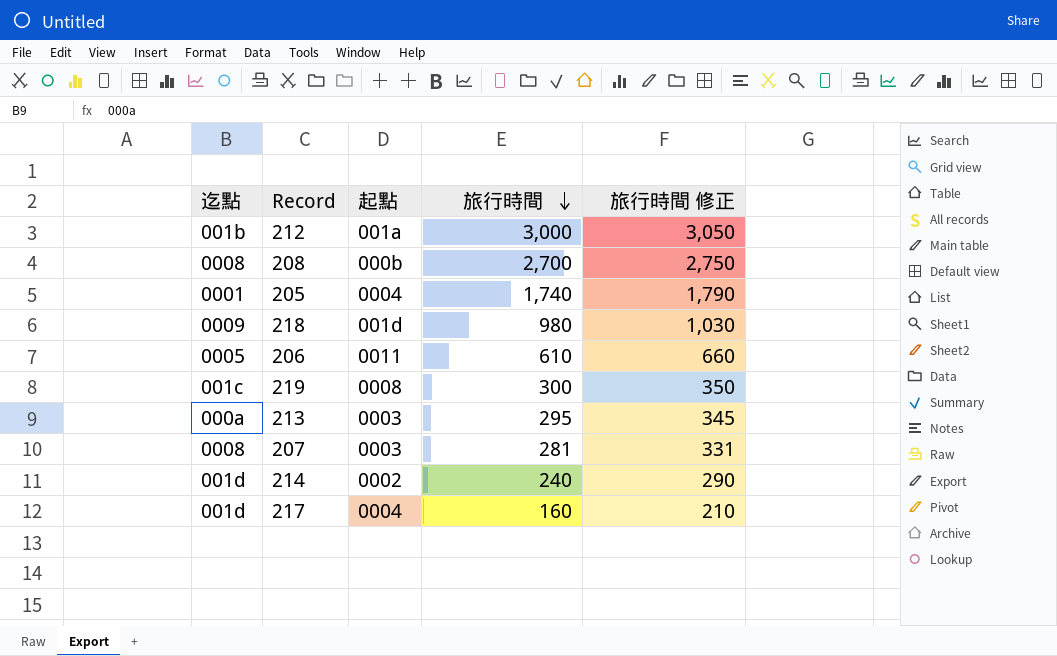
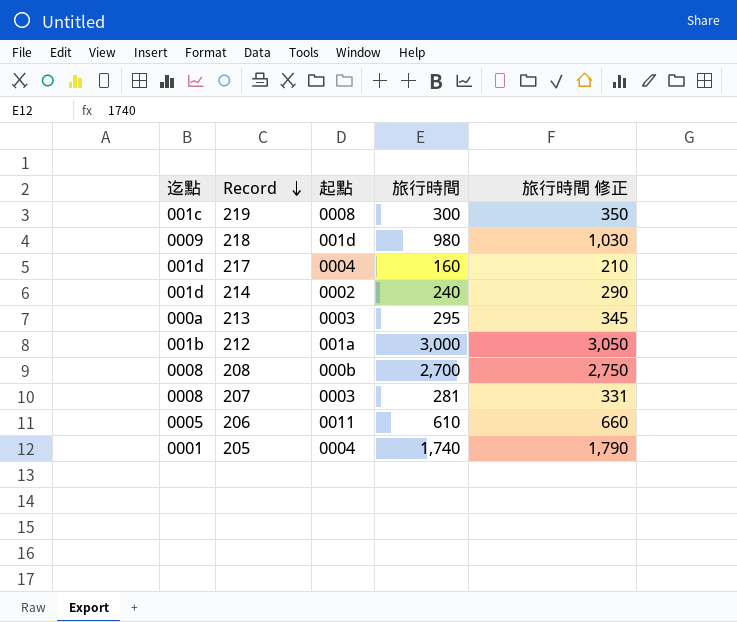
row order: 旅行時間 descending -> Record descending

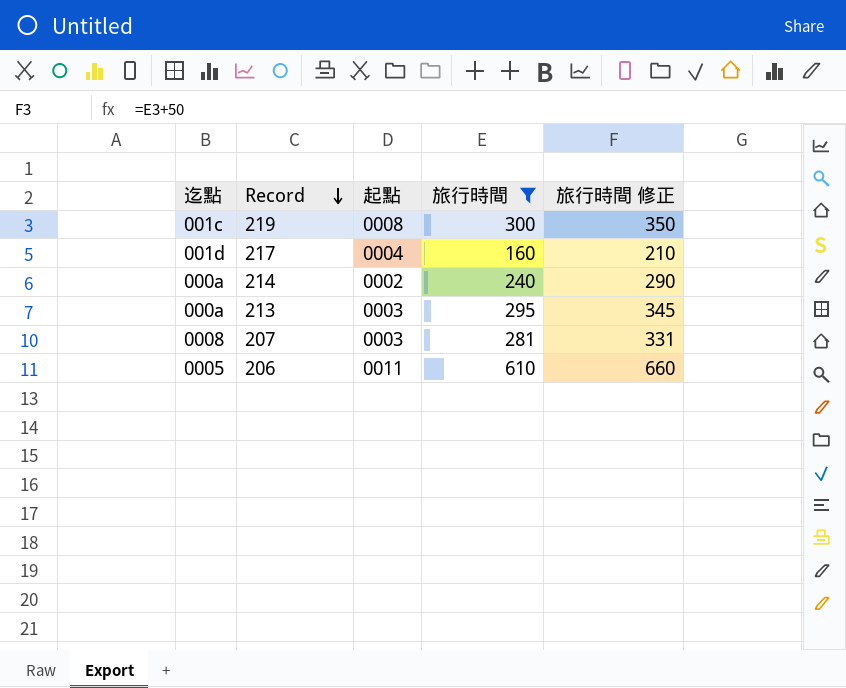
filter: none -> 旅行時間 <= 610
214 | 迄點: 001d -> 000a

